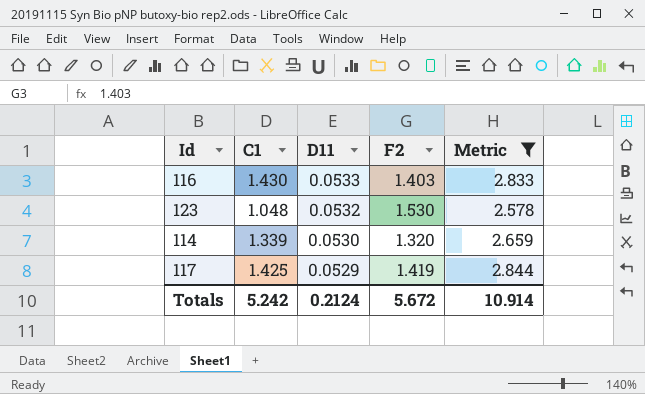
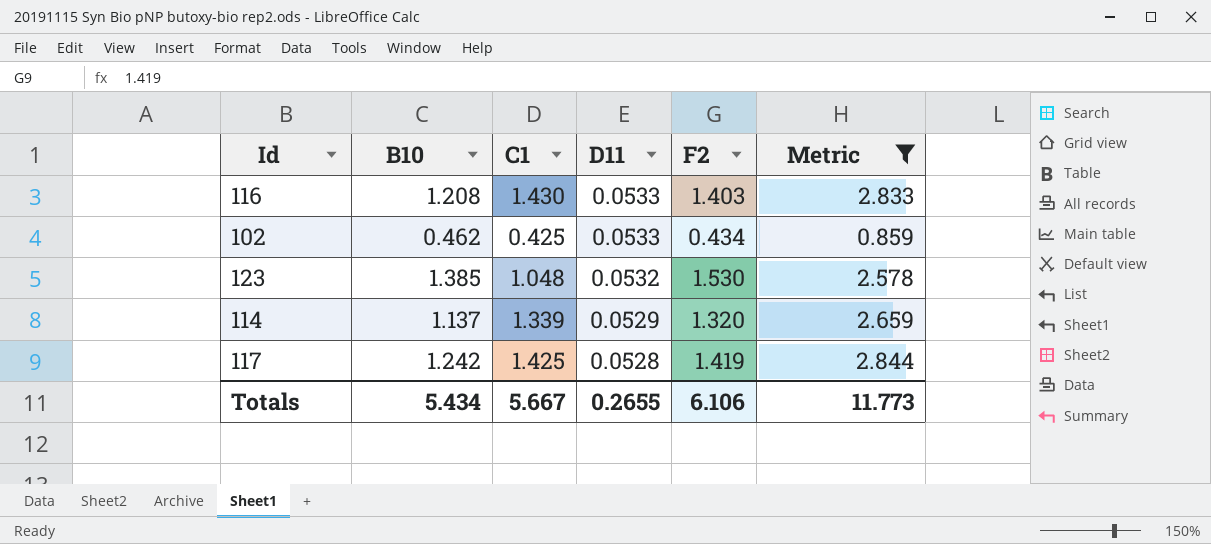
column B10 | position: none -> 2
row 102: none -> 0.462 | 0.425 | 0.0533 | 0.434 | 0.859
114 | D11: 0.0530 -> 0.0529
117 | D11: 0.0529 -> 0.0528
Totals | C1: 5.242 -> 5.667
Totals | D11: 0.2124 -> 0.2655
Totals | F2: 5.672 -> 6.106
Totals | Metric: 10.914 -> 11.773

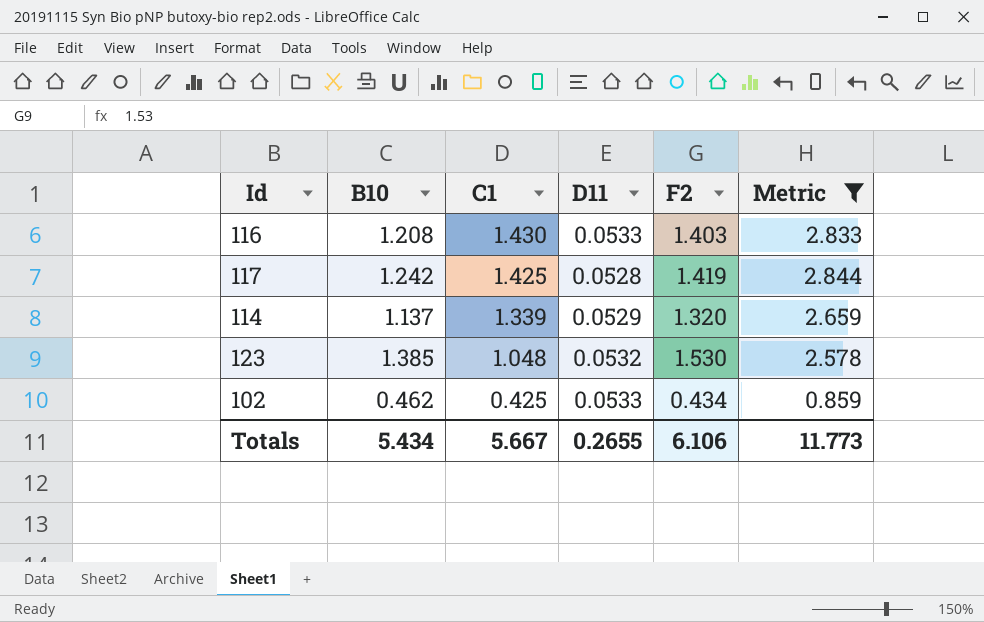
row order: D11 descending -> C1 descending

